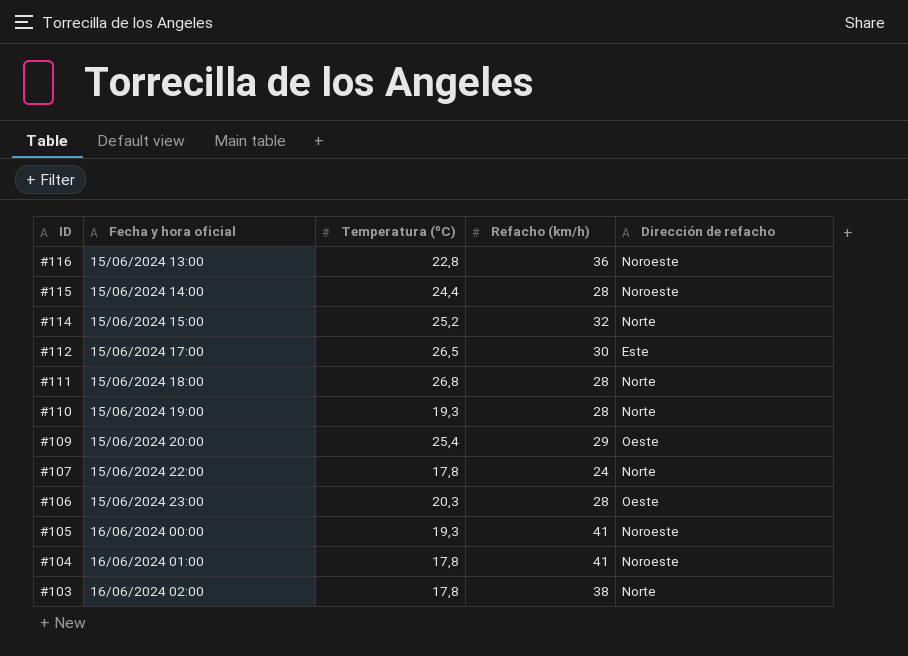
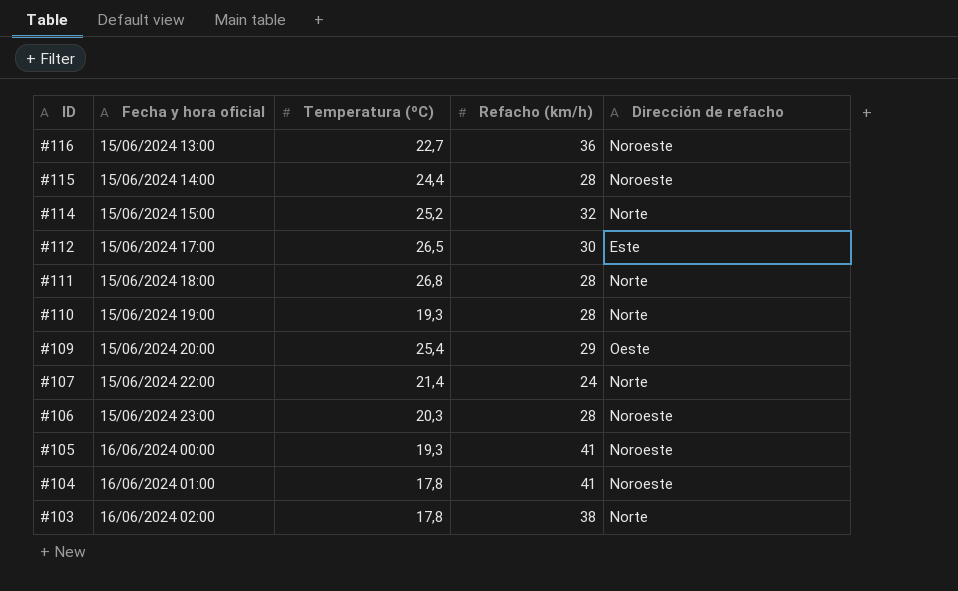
#116 | Temperatura (ºC): 22,8 -> 22,7
#107 | Temperatura (ºC): 17,8 -> 21,4
#106 | Dirección de refacho: Oeste -> Noroeste

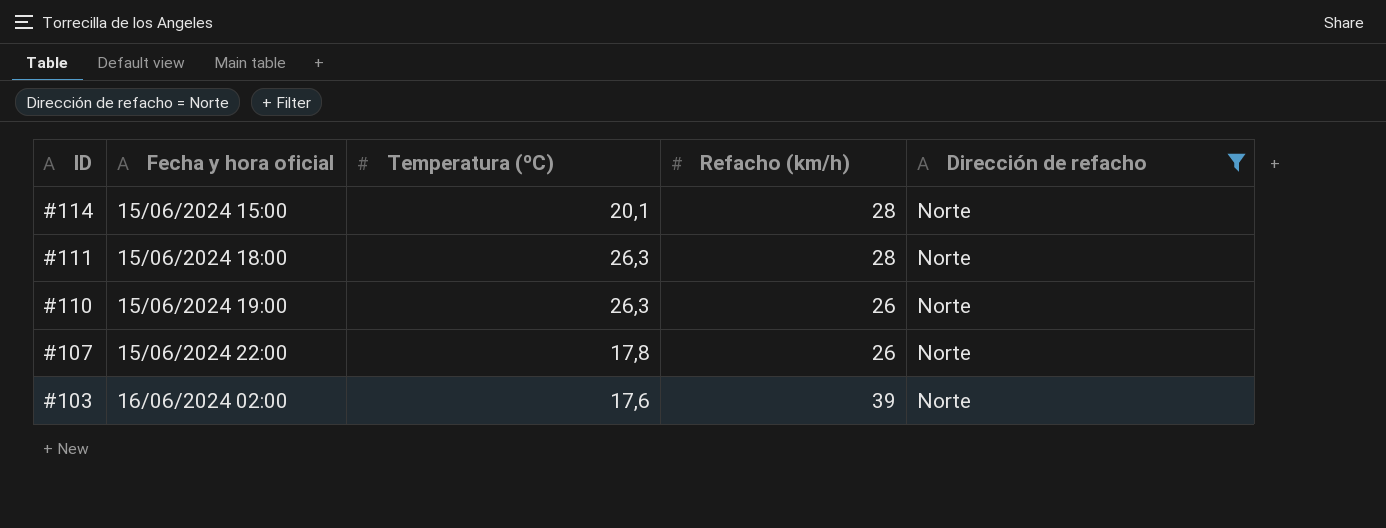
filter: none -> Dirección de refacho = Norte
#114 | Temperatura (ºC): 25,2 -> 20,1
#114 | Refacho (km/h): 32 -> 28
#111 | Temperatura (ºC): 26,8 -> 26,3
#110 | Temperatura (ºC): 19,3 -> 26,3
#110 | Refacho (km/h): 28 -> 26
#107 | Temperatura (ºC): 21,4 -> 17,8
#107 | Refacho (km/h): 24 -> 26
#103 | Temperatura (ºC): 17,8 -> 17,6
#103 | Refacho (km/h): 38 -> 39

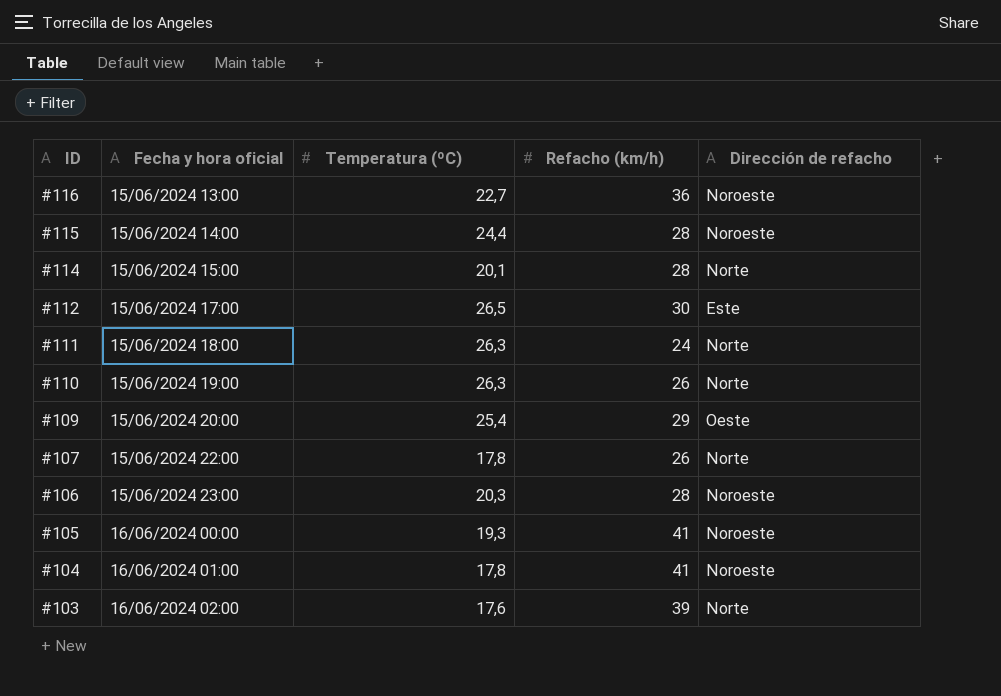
filter: Dirección de refacho = Norte -> none
#111 | Refacho (km/h): 28 -> 24

